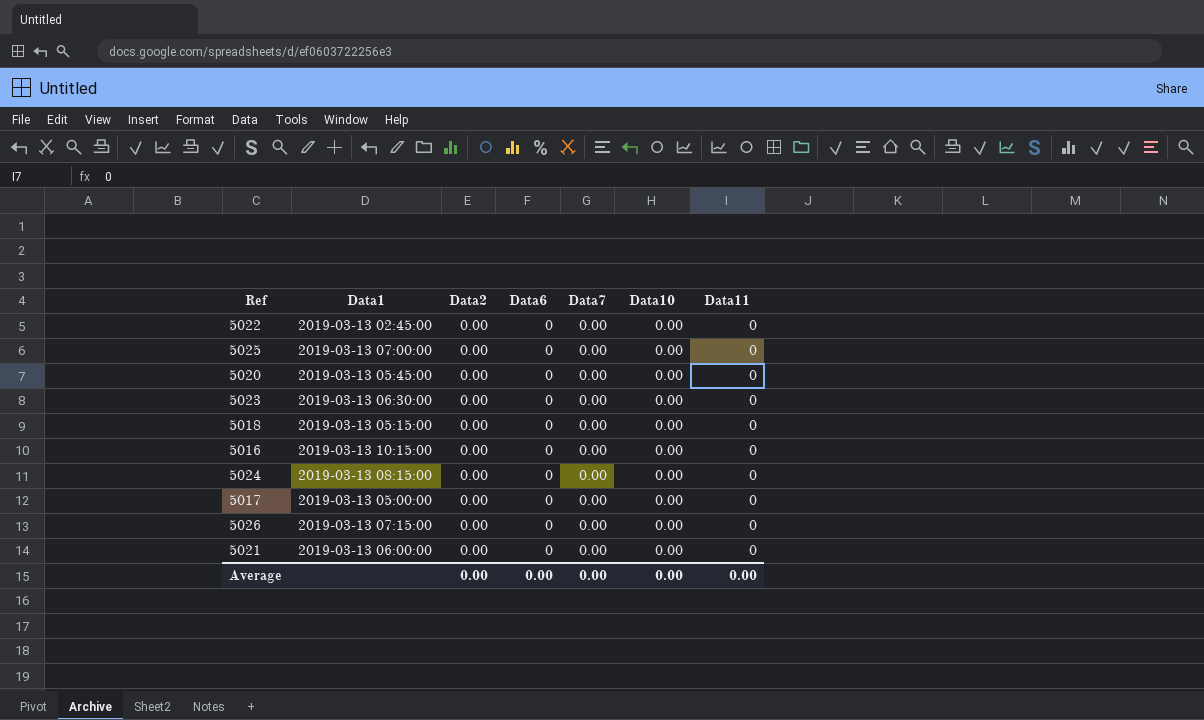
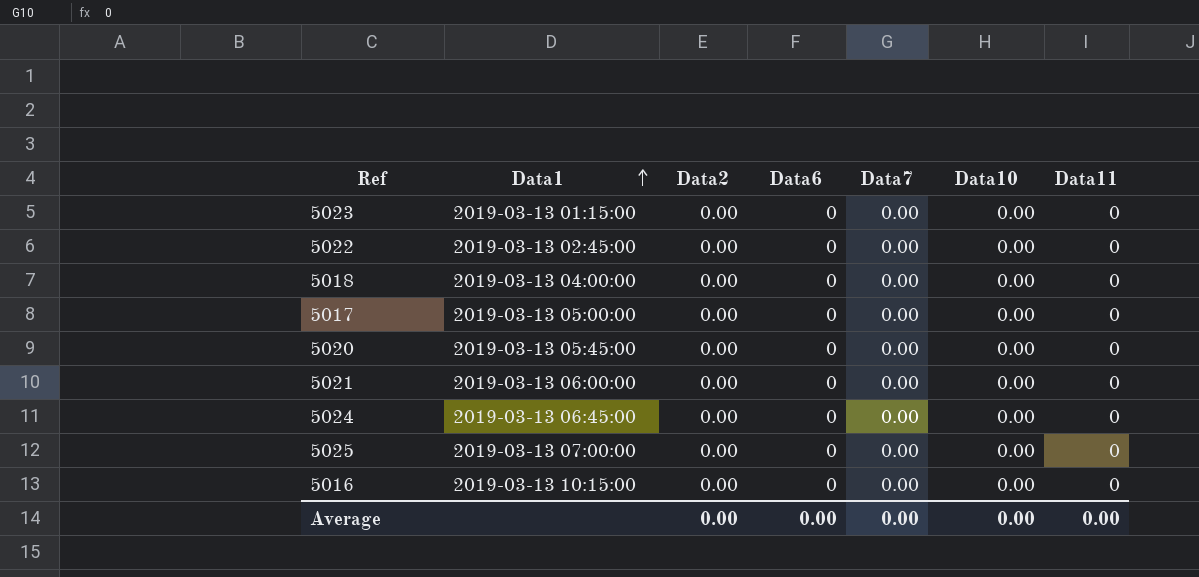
row order: none -> Data1 ascending
row 5026: 2019-03-13 07:15:00 | 0.00 | 0 | 0.00 | 0.00 | 0 -> none
5023 | Data1: 2019-03-13 06:30:00 -> 2019-03-13 01:15:00
5018 | Data1: 2019-03-13 05:15:00 -> 2019-03-13 04:00:00
5024 | Data1: 2019-03-13 08:15:00 -> 2019-03-13 06:45:00

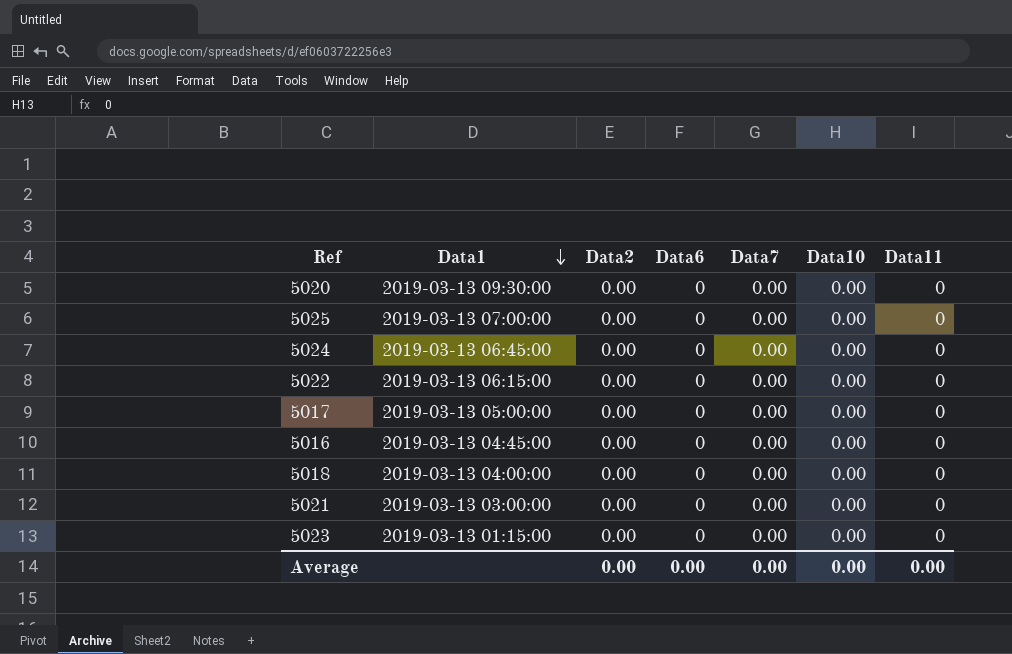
row order: Data1 ascending -> Data1 descending
5020 | Data1: 2019-03-13 05:45:00 -> 2019-03-13 09:30:00
5022 | Data1: 2019-03-13 02:45:00 -> 2019-03-13 06:15:00
5016 | Data1: 2019-03-13 10:15:00 -> 2019-03-13 04:45:00
5021 | Data1: 2019-03-13 06:00:00 -> 2019-03-13 03:00:00

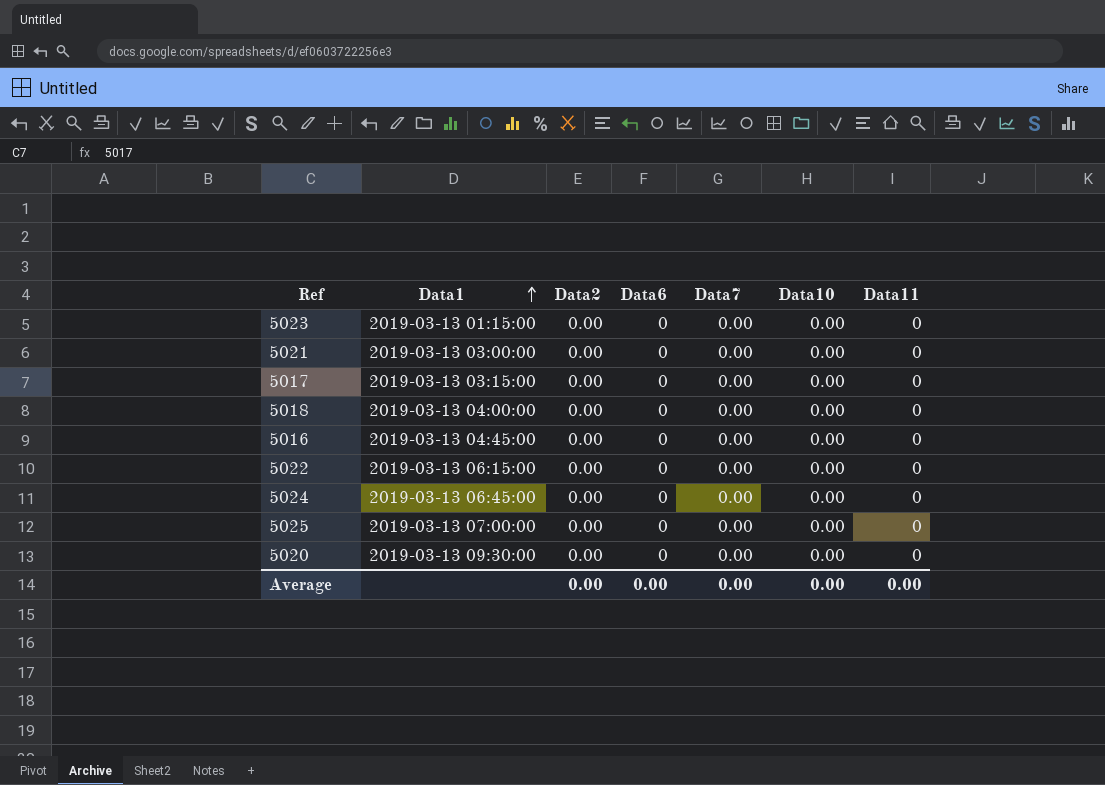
row order: Data1 descending -> Data1 ascending
5017 | Data1: 2019-03-13 05:00:00 -> 2019-03-13 03:15:00

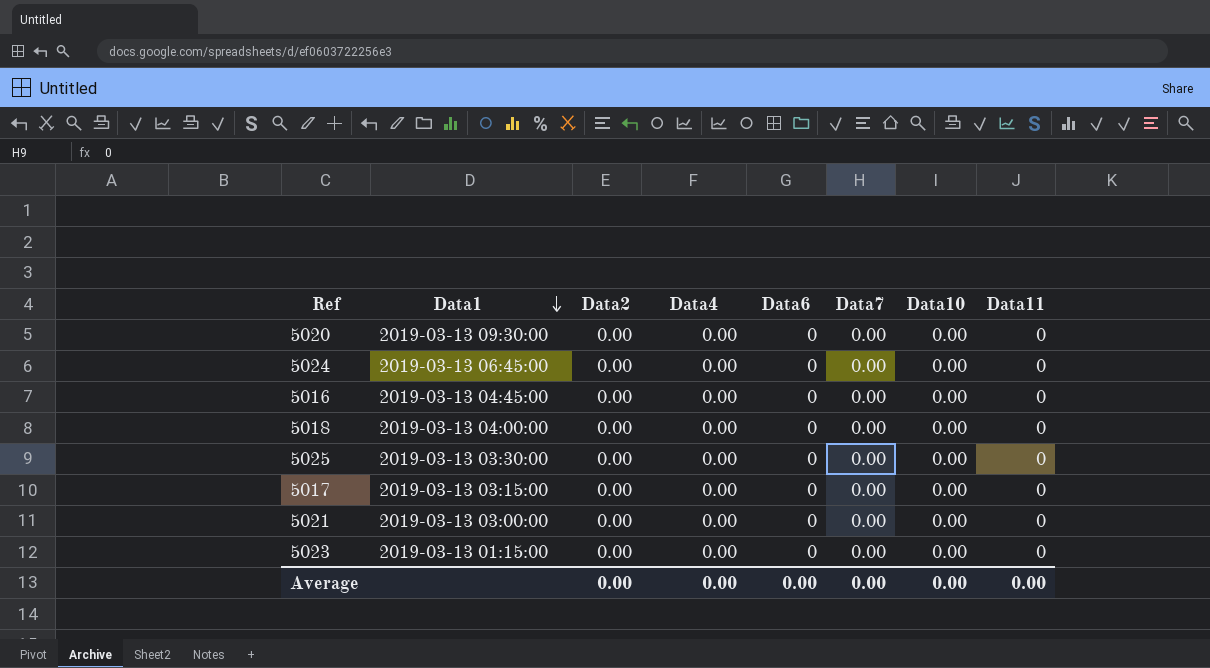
row order: Data1 ascending -> Data1 descending
column Data4 | position: none -> 4
row 5022: 2019-03-13 06:15:00 | 0.00 | 0 | 0.00 | 0.00 | 0 -> none
5025 | Data1: 2019-03-13 07:00:00 -> 2019-03-13 03:30:00

